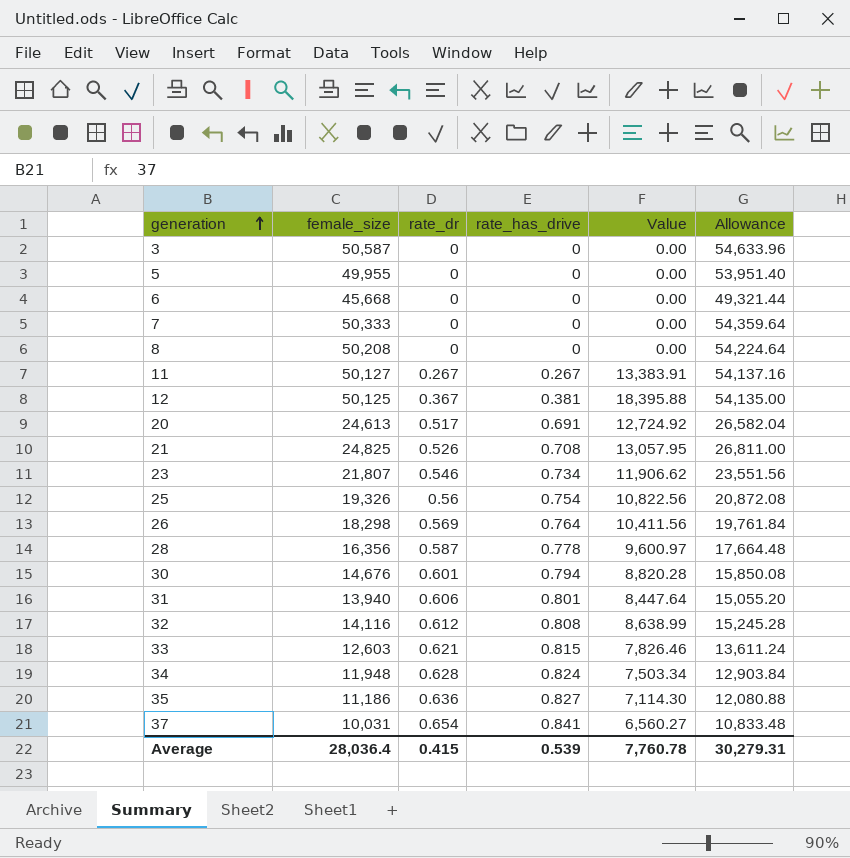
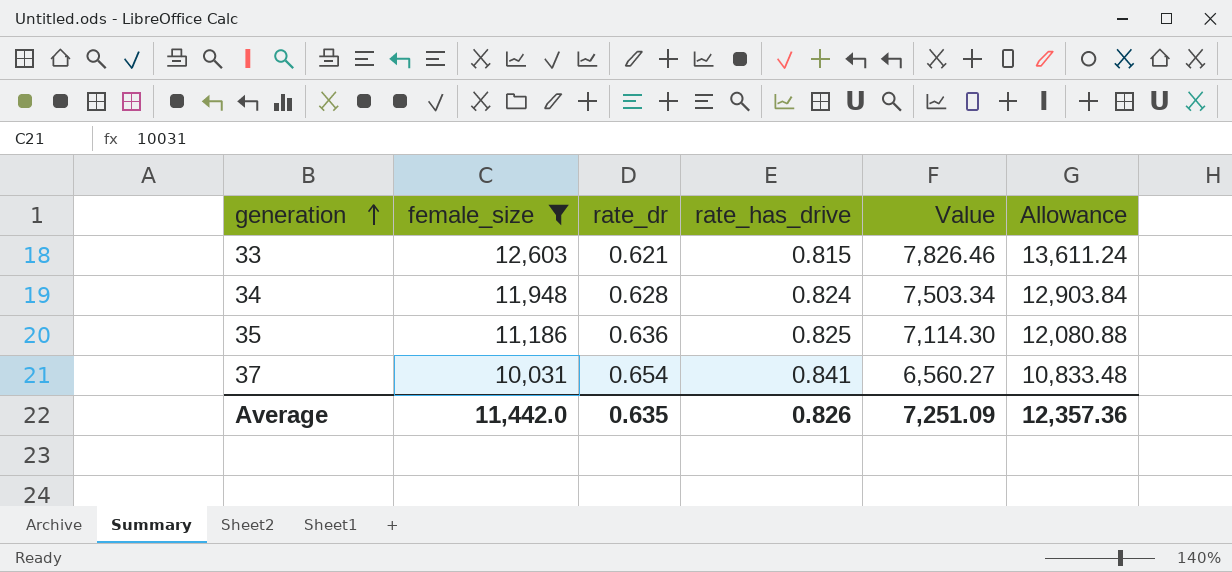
filter: none -> female_size <= 12,603
35 | rate_has_drive: 0.827 -> 0.825
Average | female_size: 28,036.4 -> 11,442.0
Average | rate_dr: 0.415 -> 0.635
Average | rate_has_drive: 0.539 -> 0.826
Average | Value: 7,760.78 -> 7,251.09
Average | Allowance: 30,279.31 -> 12,357.36

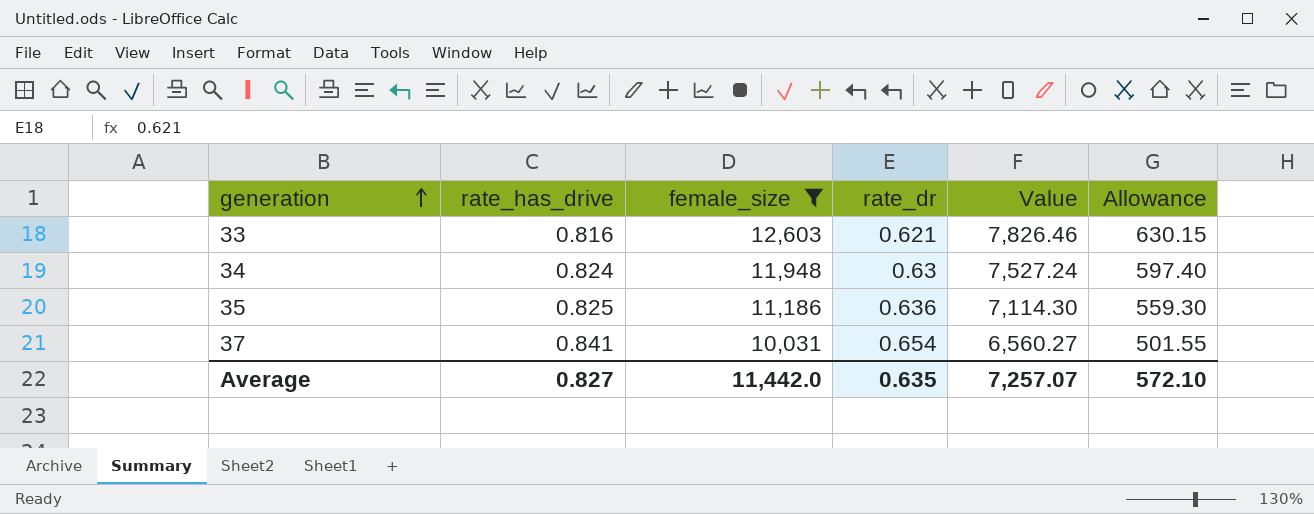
column rate_has_drive | position: 4 -> 2
column Allowance | formula: [female_size] * 1.08 -> [female_size] * 0.05
33 | rate_has_drive: 0.815 -> 0.816
34 | rate_dr: 0.628 -> 0.63
34 | Value: 7,503.34 -> 7,527.24
Average | rate_has_drive: 0.826 -> 0.827
Average | Value: 7,251.09 -> 7,257.07
Average | Allowance: 12,357.36 -> 572.10

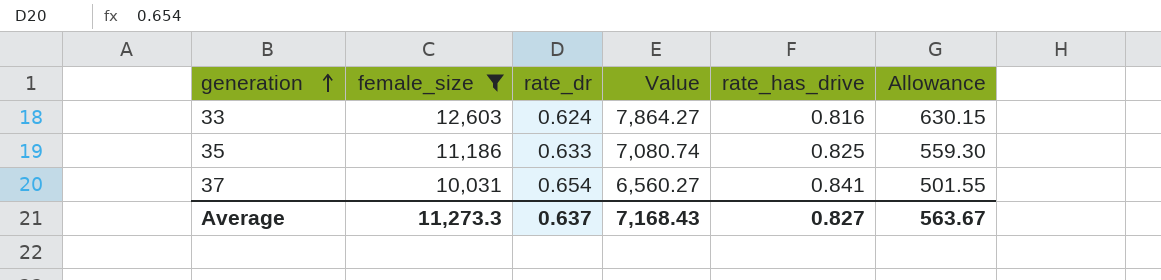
column rate_has_drive | position: 2 -> 5
row 34: 0.824 | 11,948 | 0.63 | 7,527.24 | 597.40 -> none
33 | rate_dr: 0.621 -> 0.624
33 | Value: 7,826.46 -> 7,864.27
35 | rate_dr: 0.636 -> 0.633
35 | Value: 7,114.30 -> 7,080.74
Average | female_size: 11,442.0 -> 11,273.3
Average | rate_dr: 0.635 -> 0.637
Average | Value: 7,257.07 -> 7,168.43
Average | Allowance: 572.10 -> 563.67

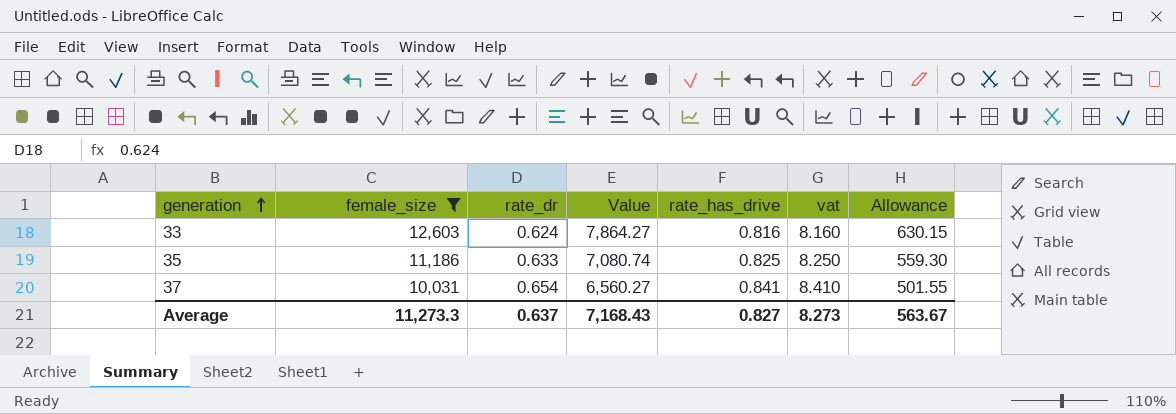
column vat | formula: none -> [rate_has_drive] * 10

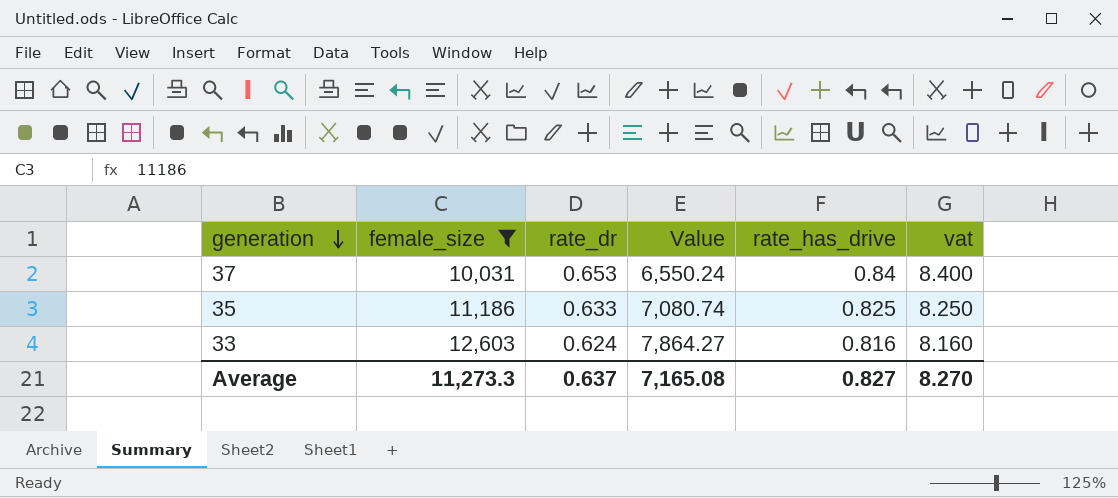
row order: generation ascending -> generation descending
column Allowance | formula: [female_size] * 0.05 -> none
37 | rate_dr: 0.654 -> 0.653
37 | Value: 6,560.27 -> 6,550.24
37 | rate_has_drive: 0.841 -> 0.84
37 | vat: 8.410 -> 8.400
Average | Value: 7,168.43 -> 7,165.08
Average | vat: 8.273 -> 8.270

